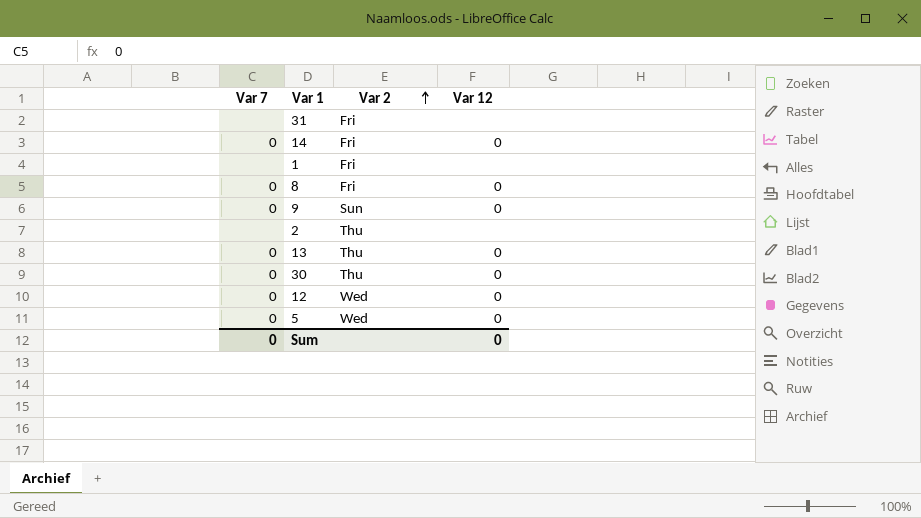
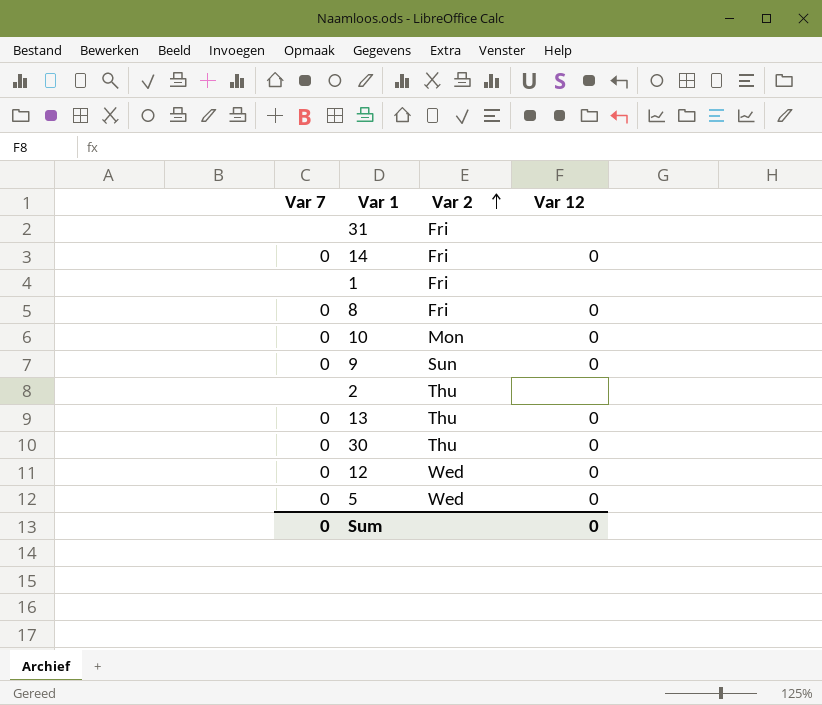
row 10: none -> 0 | Mon | 0

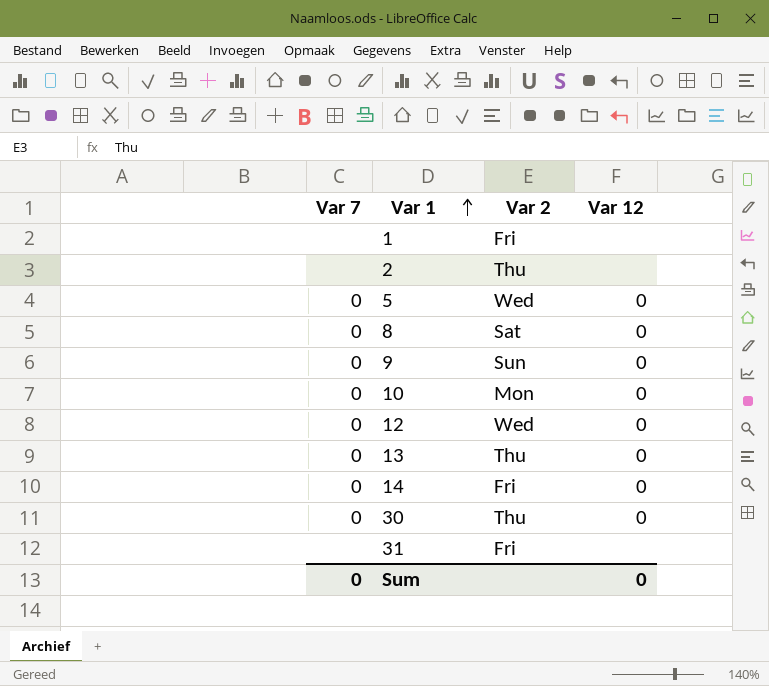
row order: Var 2 ascending -> Var 1 ascending
8 | Var 2: Fri -> Sat

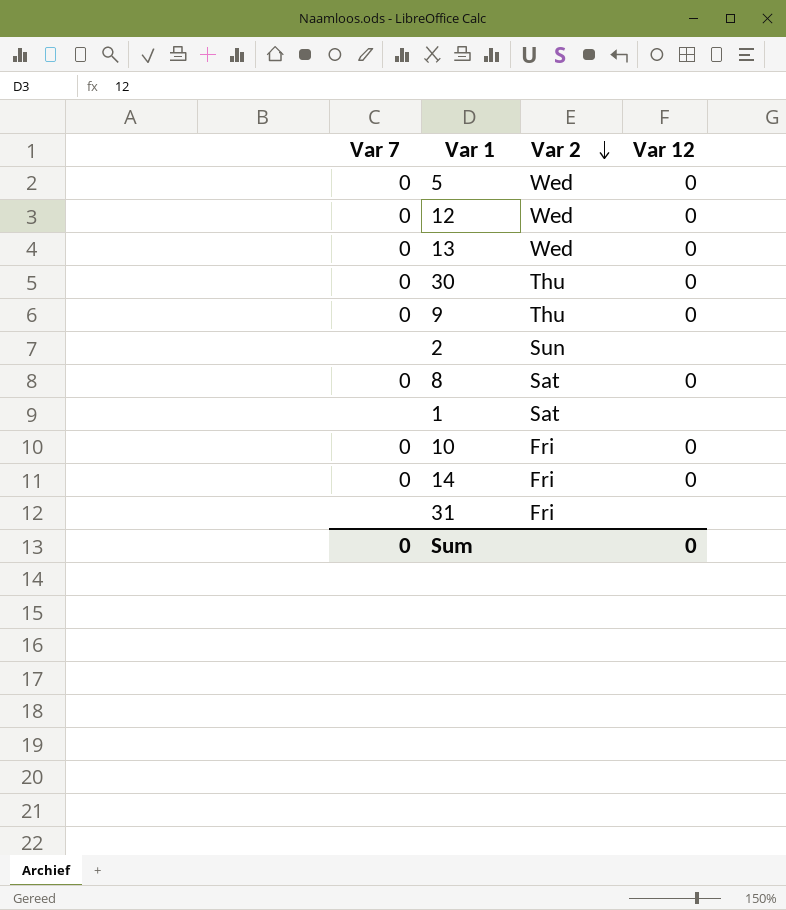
row order: Var 1 ascending -> Var 2 descending
13 | Var 2: Thu -> Wed
9 | Var 2: Sun -> Thu
2 | Var 2: Thu -> Sun
1 | Var 2: Fri -> Sat
10 | Var 2: Mon -> Fri

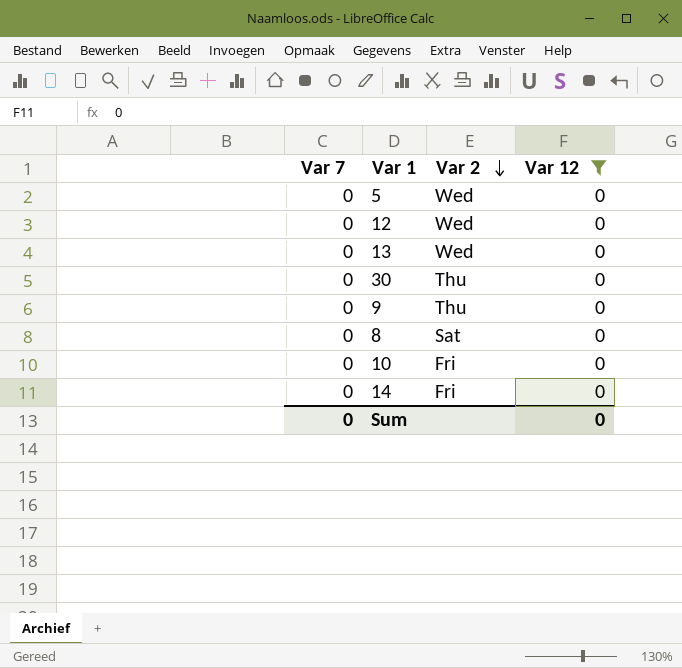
filter: none -> Var 12 = 0

